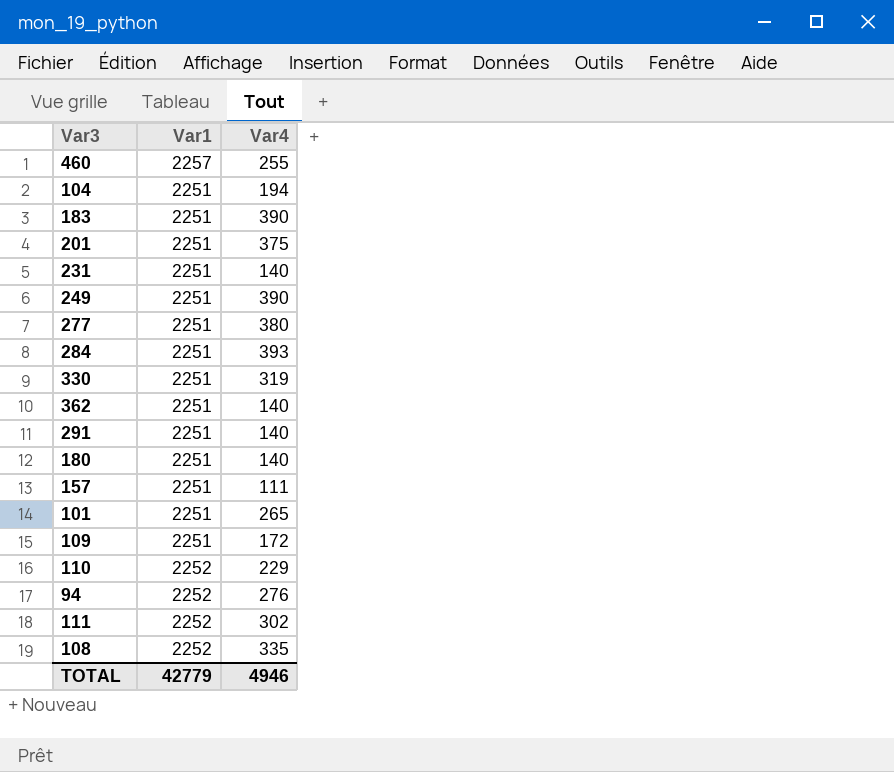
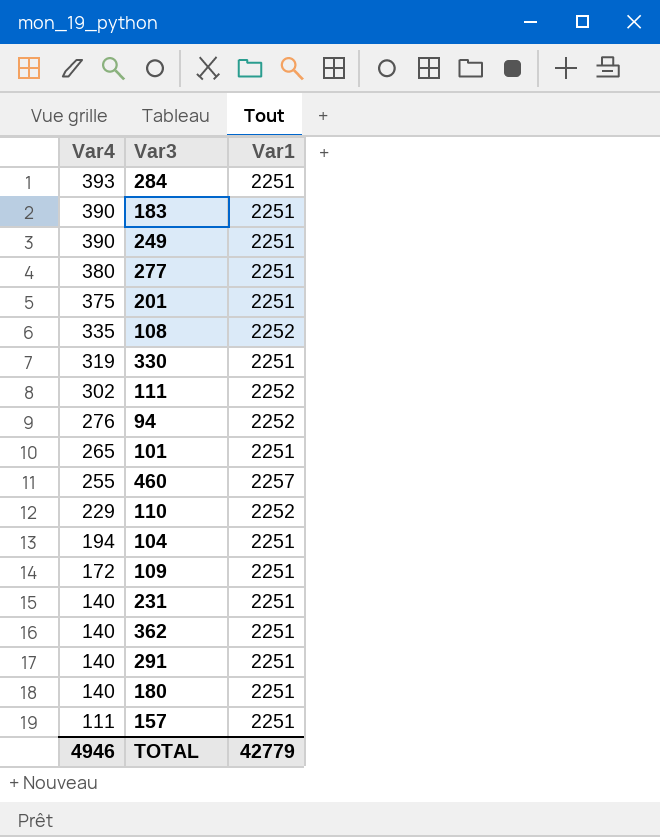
row order: none -> Var4 descending
column Var4 | position: 3 -> 1

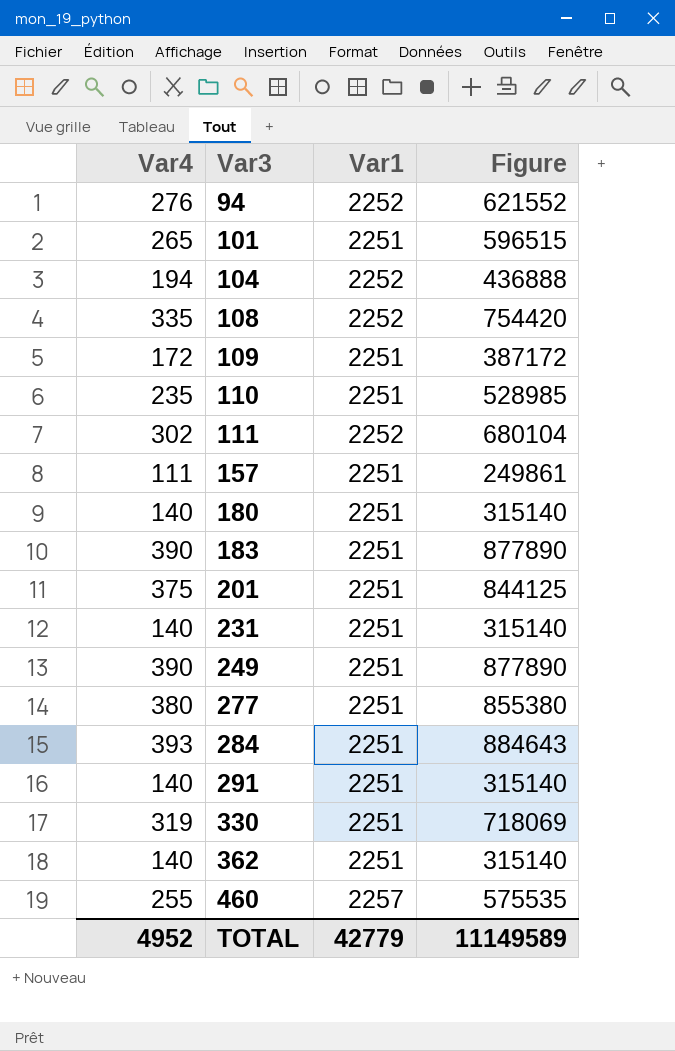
row order: Var4 descending -> Var3 ascending
column Figure | formula: none -> [Var4] * [Var1]
104 | Var1: 2251 -> 2252
110 | Var4: 229 -> 235
110 | Var1: 2252 -> 2251
TOTAL | Var4: 4946 -> 4952

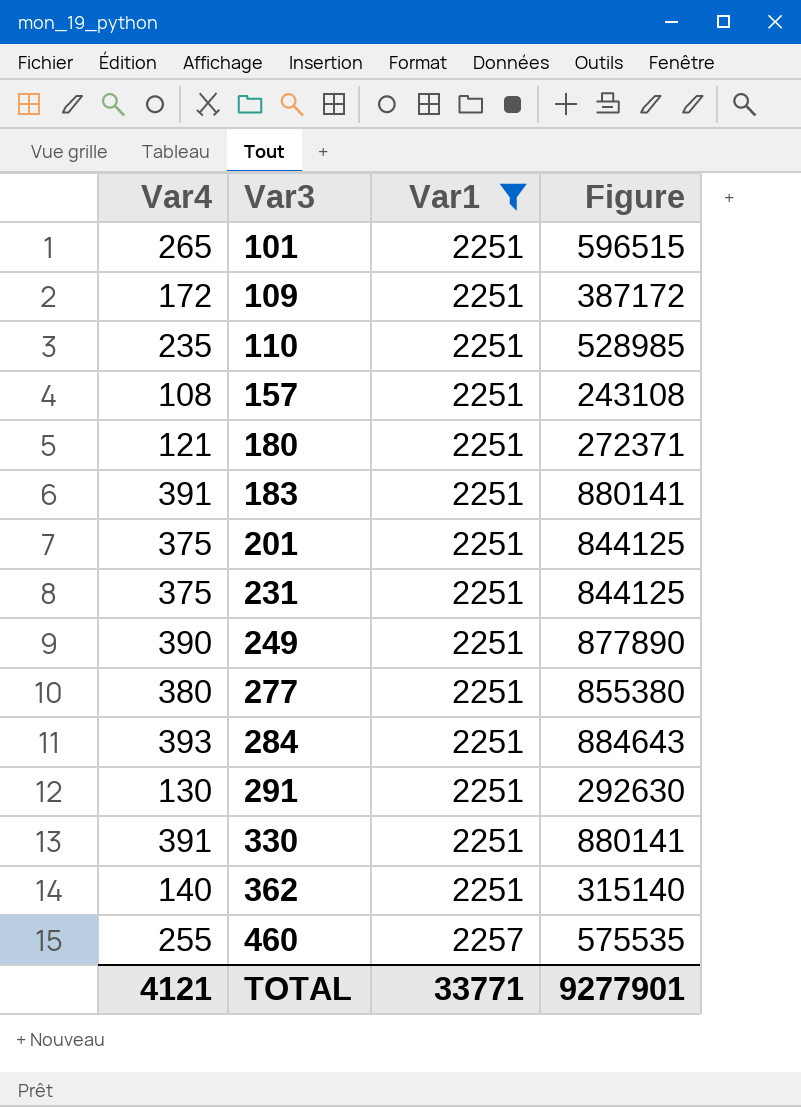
filter: none -> Var1 != 2252
157 | Var4: 111 -> 108
157 | Figure: 249861 -> 243108
180 | Var4: 140 -> 121
180 | Figure: 315140 -> 272371
183 | Var4: 390 -> 391
183 | Figure: 877890 -> 880141
231 | Var4: 140 -> 375
231 | Figure: 315140 -> 844125
291 | Var4: 140 -> 130
291 | Figure: 315140 -> 292630
330 | Var4: 319 -> 391
330 | Figure: 718069 -> 880141
TOTAL | Var4: 4952 -> 4121
TOTAL | Var1: 42779 -> 33771
TOTAL | Figure: 11149589 -> 9277901

